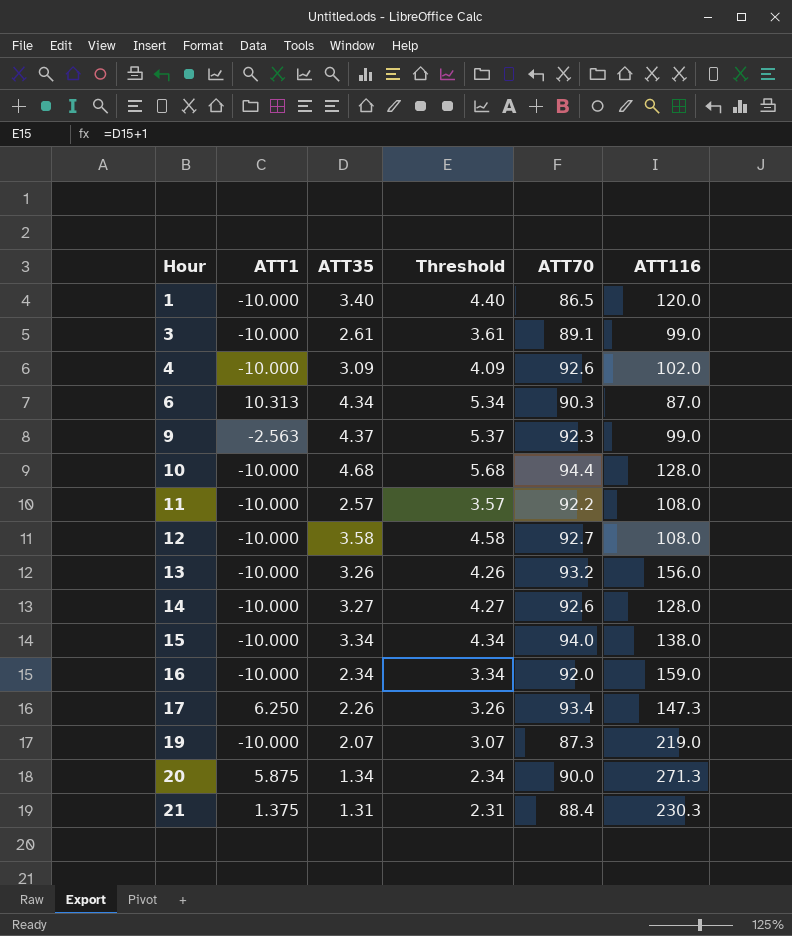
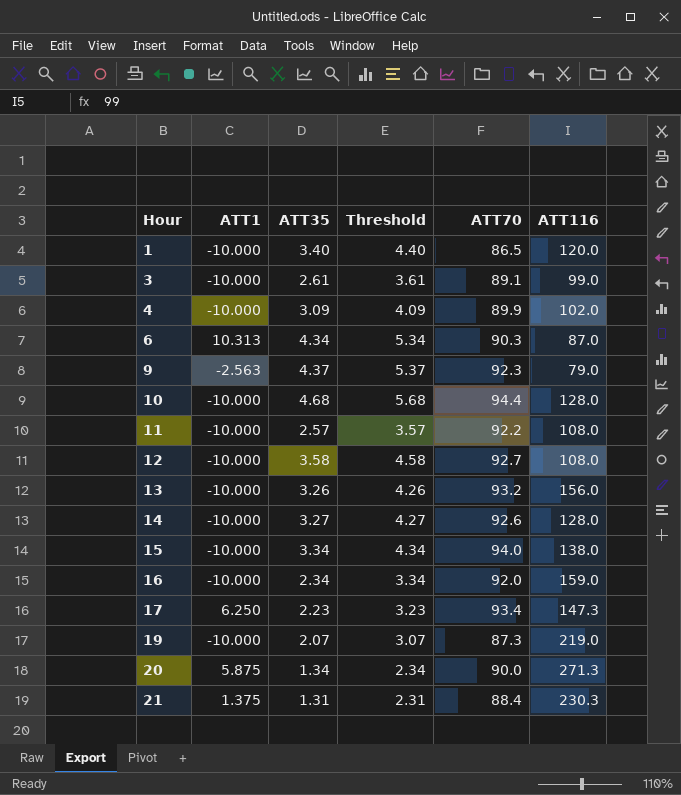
4 | ATT70: 92.6 -> 89.9
9 | ATT116: 99.0 -> 79.0
17 | ATT35: 2.26 -> 2.23
17 | Threshold: 3.26 -> 3.23

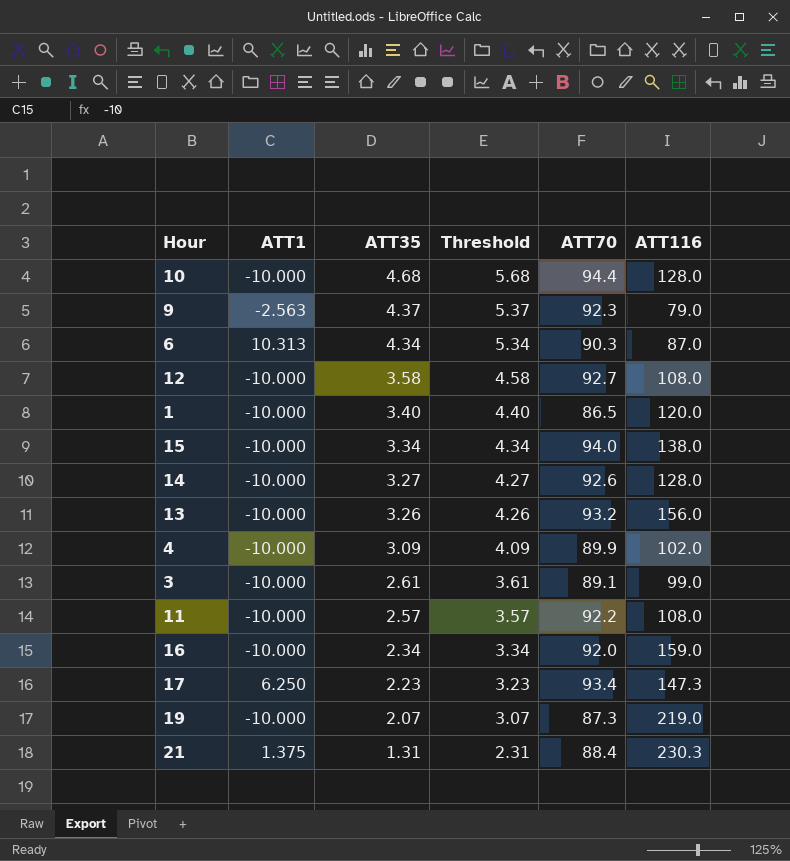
row order: Hour ascending -> ATT35 descending
row 20: 5.875 | 1.34 | 2.34 | 90.0 | 271.3 -> none

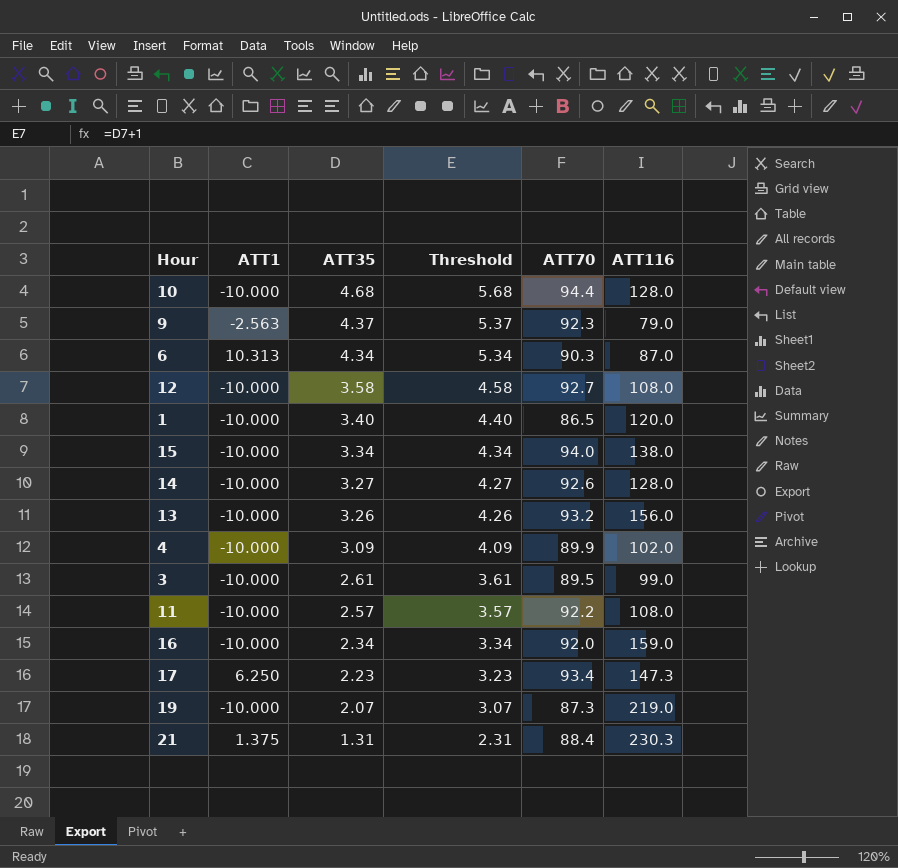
3 | ATT70: 89.1 -> 89.5

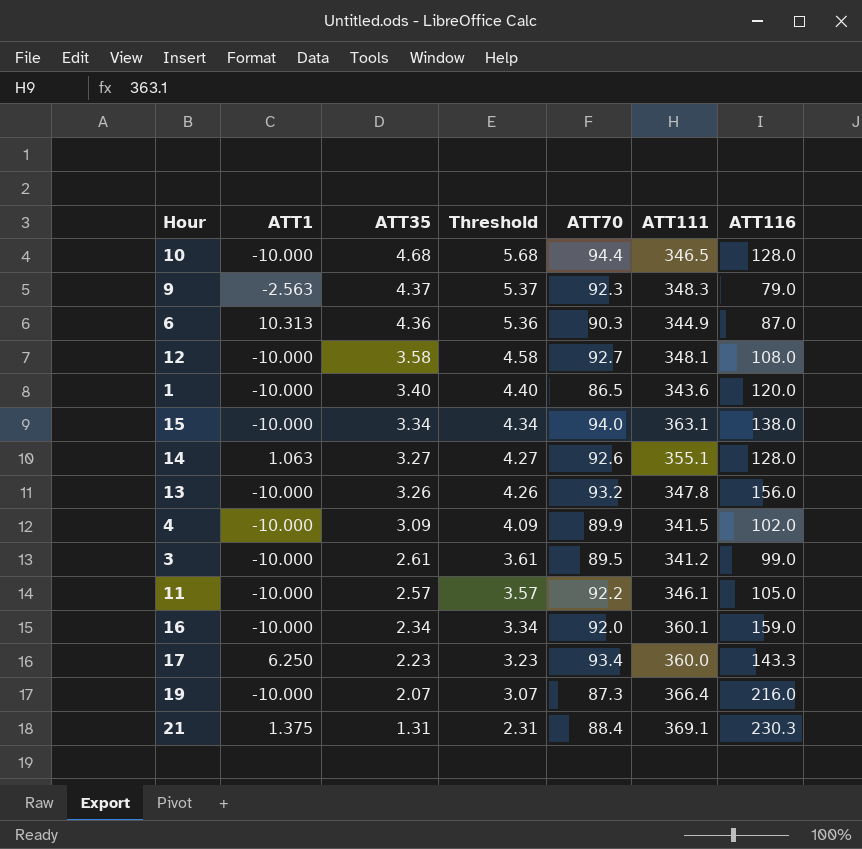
column ATT111 | position: none -> 6
6 | ATT35: 4.34 -> 4.36
6 | Threshold: 5.34 -> 5.36
14 | ATT1: -10.000 -> 1.063
11 | ATT116: 108.0 -> 105.0
17 | ATT116: 147.3 -> 143.3
19 | ATT116: 219.0 -> 216.0

